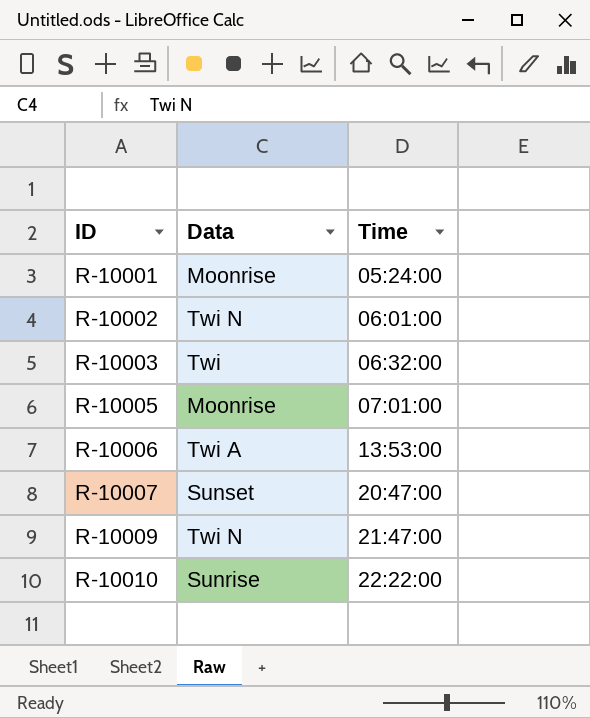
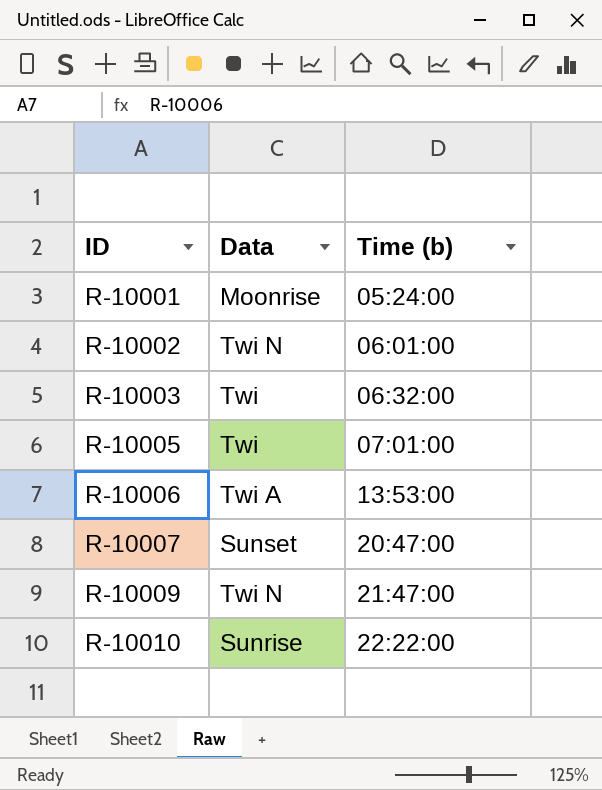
column name: Time -> Time (b)
R-10005 | Data: Moonrise -> Twi

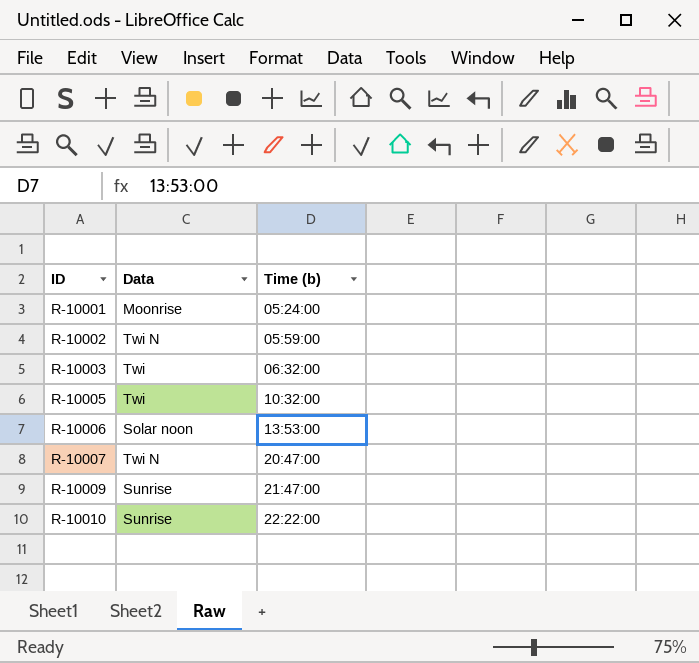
R-10002 | Time (b): 06:01:00 -> 05:59:00
R-10005 | Time (b): 07:01:00 -> 10:32:00
R-10006 | Data: Twi A -> Solar noon
R-10007 | Data: Sunset -> Twi N
R-10009 | Data: Twi N -> Sunrise

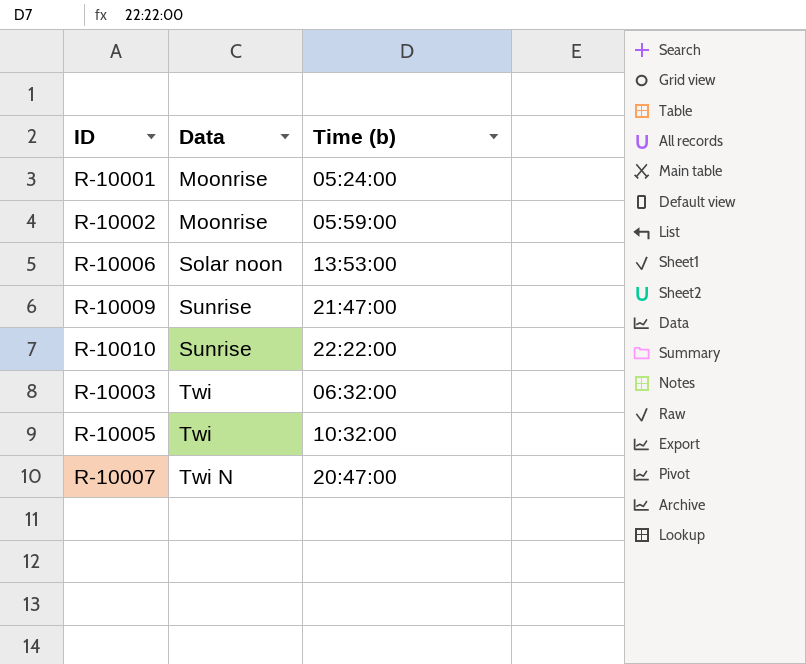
row order: ID ascending -> Data ascending
R-10002 | Data: Twi N -> Moonrise

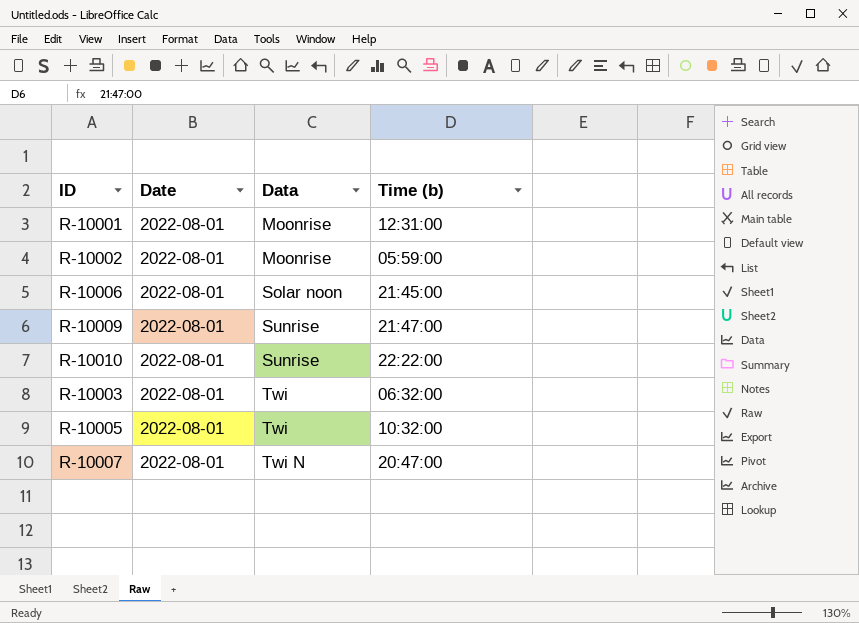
column Date | position: none -> 2
R-10001 | Time (b): 05:24:00 -> 12:31:00
R-10006 | Time (b): 13:53:00 -> 21:45:00

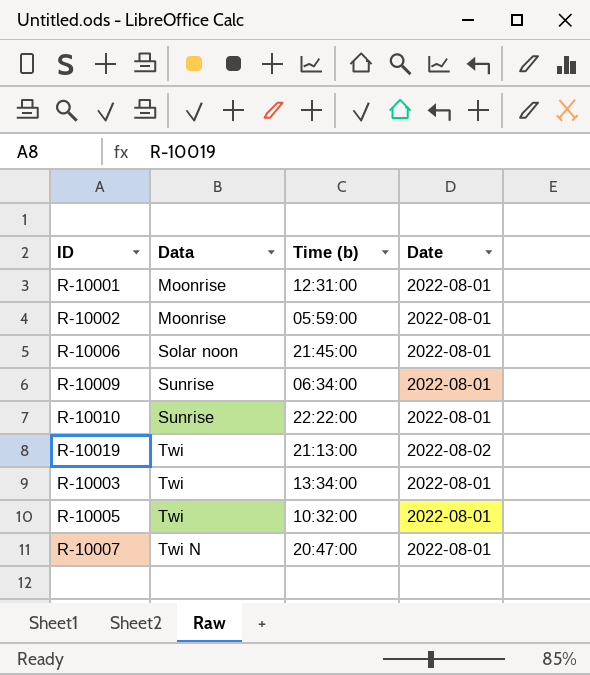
column Date | position: 2 -> 4
R-10009 | Time (b): 21:47:00 -> 06:34:00
row R-10019: none -> Twi | 21:13:00 | 2022-08-02
R-10003 | Time (b): 06:32:00 -> 13:34:00

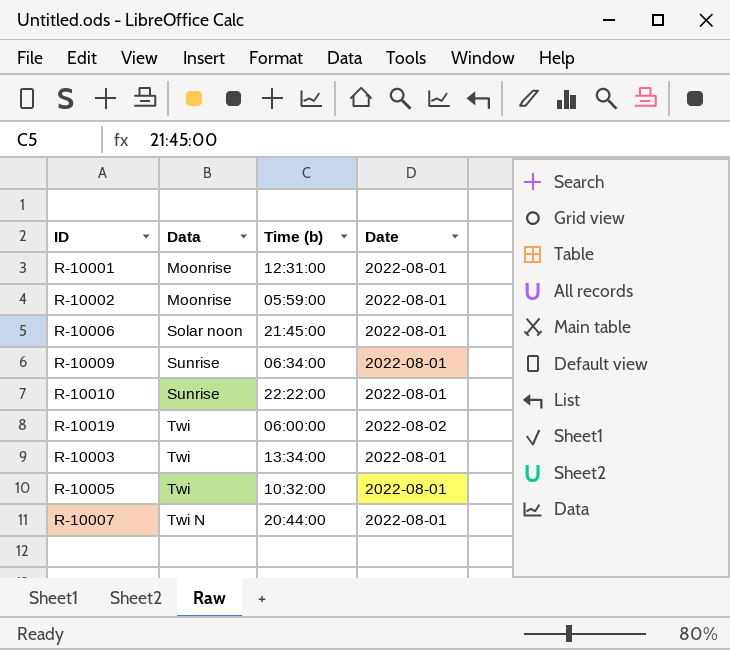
R-10019 | Time (b): 21:13:00 -> 06:00:00
R-10007 | Time (b): 20:47:00 -> 20:44:00

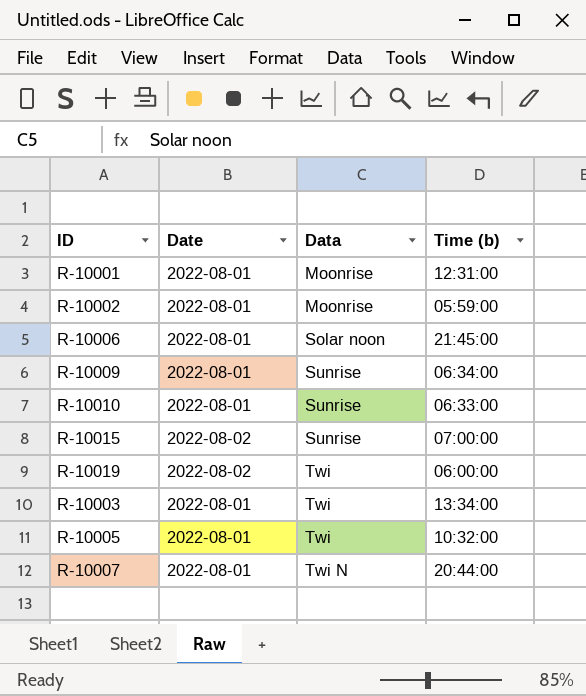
column Date | position: 4 -> 2
R-10010 | Time (b): 22:22:00 -> 06:33:00
row R-10015: none -> 2022-08-02 | Sunrise | 07:00:00

